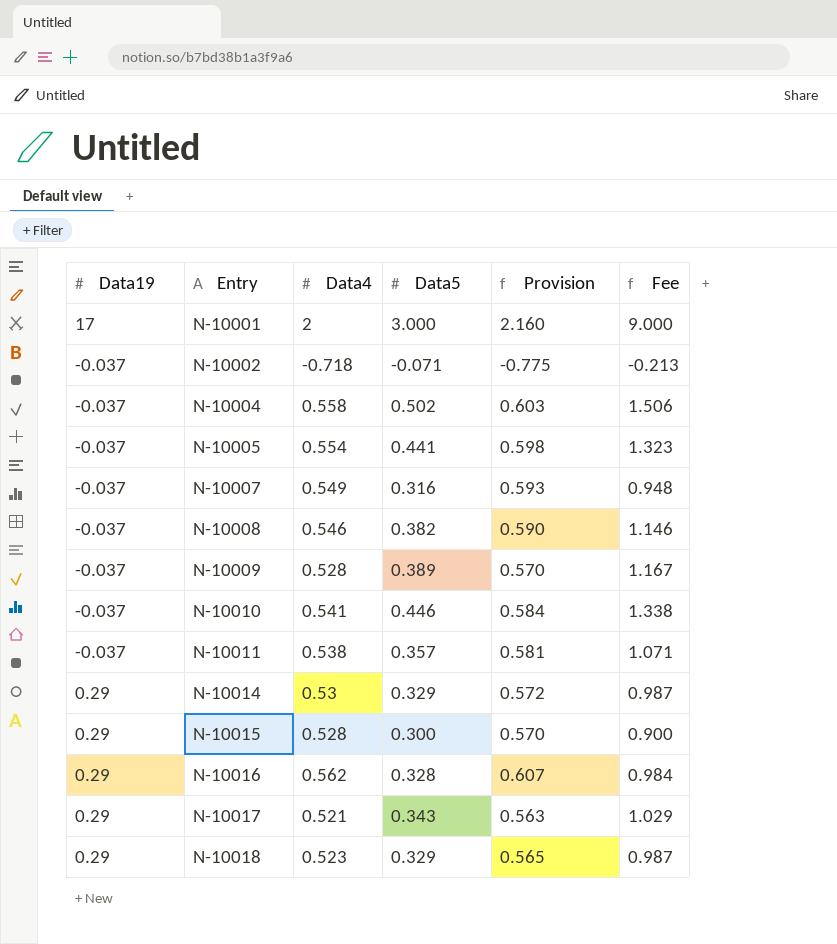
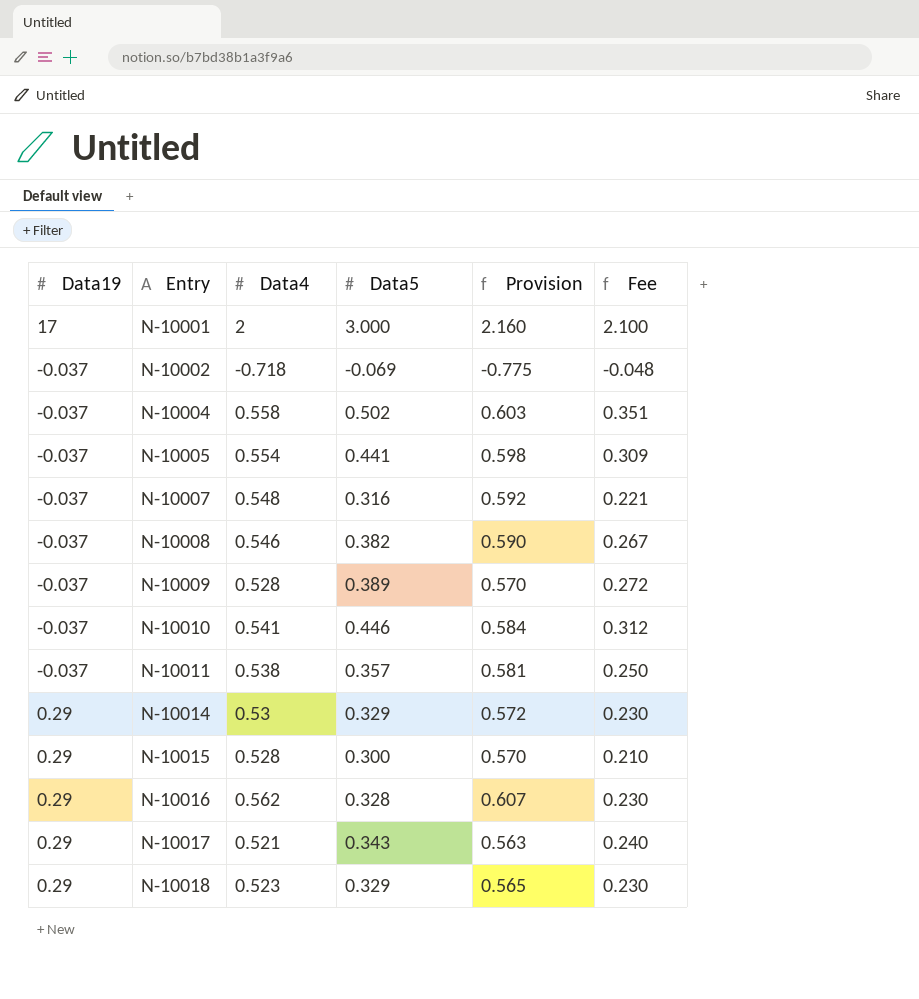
column Fee | formula: [Data5] * 3 -> [Data5] * 0.7
N-10002 | Data5: -0.071 -> -0.069
N-10007 | Data4: 0.549 -> 0.548
N-10007 | Provision: 0.593 -> 0.592

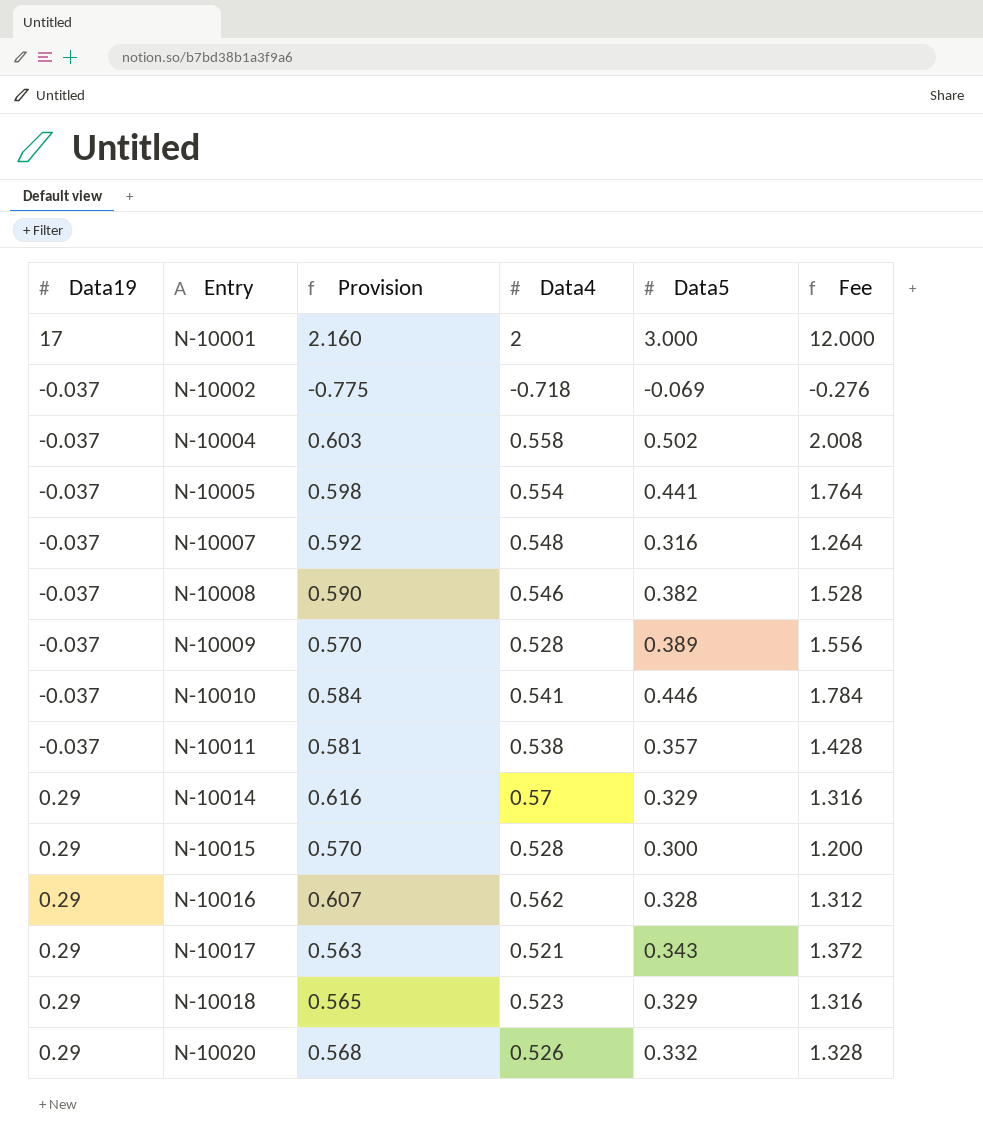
column Provision | position: 5 -> 3
column Fee | formula: [Data5] * 0.7 -> [Data5] * 4
N-10014 | Provision: 0.572 -> 0.616
N-10014 | Data4: 0.53 -> 0.57
row N-10020: none -> 0.29 | 0.568 | 0.526 | 0.332 | 1.328

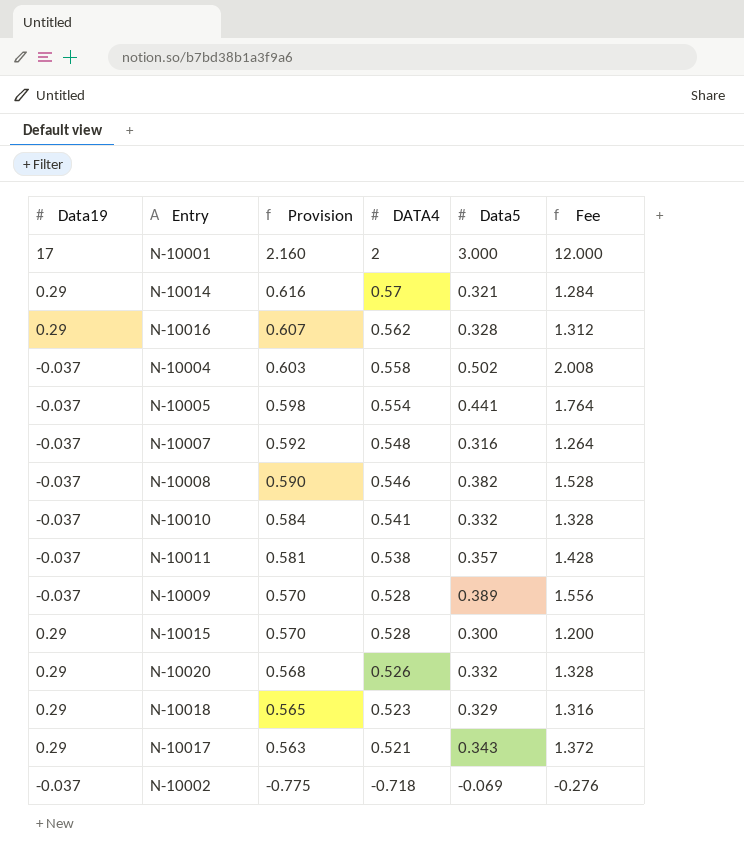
row order: Entry ascending -> Provision descending
column name: Data4 -> DATA4
N-10014 | Data5: 0.329 -> 0.321
N-10014 | Fee: 1.316 -> 1.284
N-10010 | Data5: 0.446 -> 0.332
N-10010 | Fee: 1.784 -> 1.328

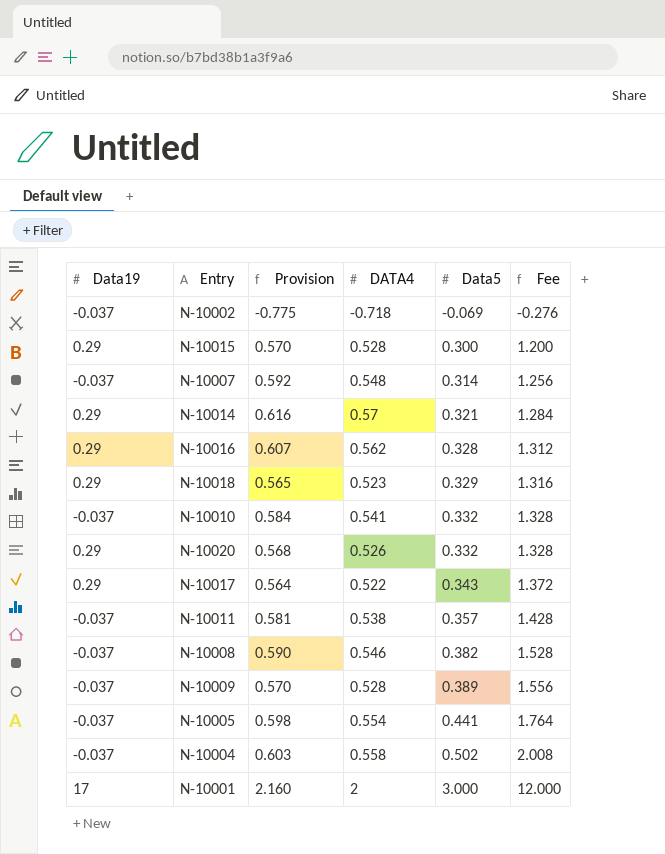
row order: Provision descending -> Data5 ascending
N-10007 | Data5: 0.316 -> 0.314
N-10007 | Fee: 1.264 -> 1.256
N-10017 | Provision: 0.563 -> 0.564
N-10017 | DATA4: 0.521 -> 0.522

